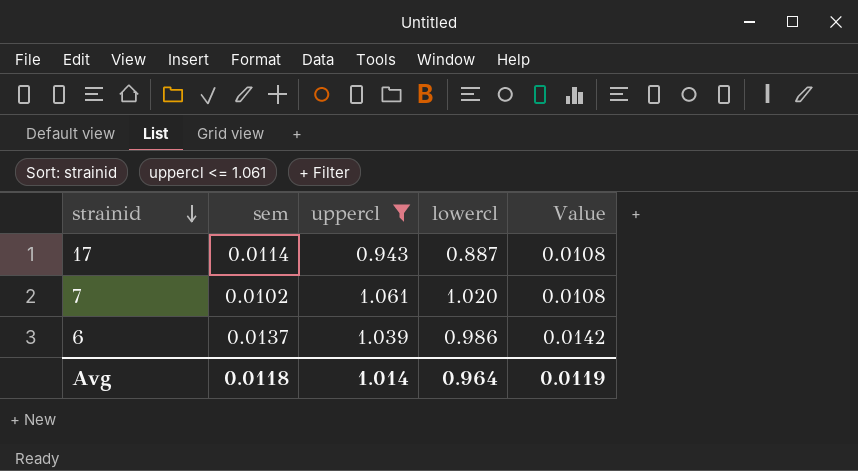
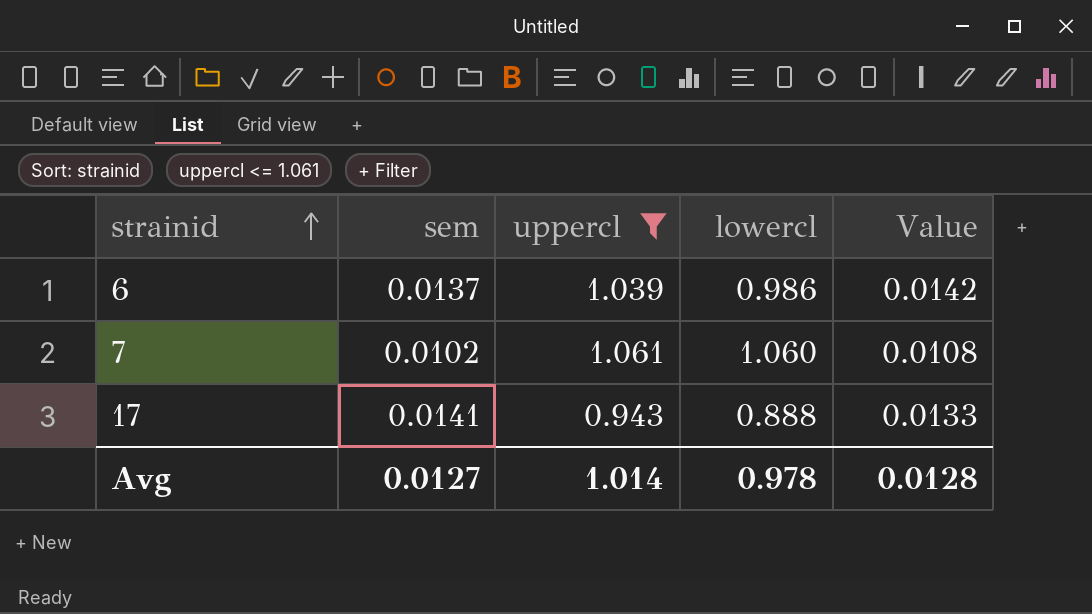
row order: strainid descending -> strainid ascending
7 | lowercl: 1.020 -> 1.060
17 | sem: 0.0114 -> 0.0141
17 | lowercl: 0.887 -> 0.888
17 | Value: 0.0108 -> 0.0133
Avg | sem: 0.0118 -> 0.0127
Avg | lowercl: 0.964 -> 0.978
Avg | Value: 0.0119 -> 0.0128

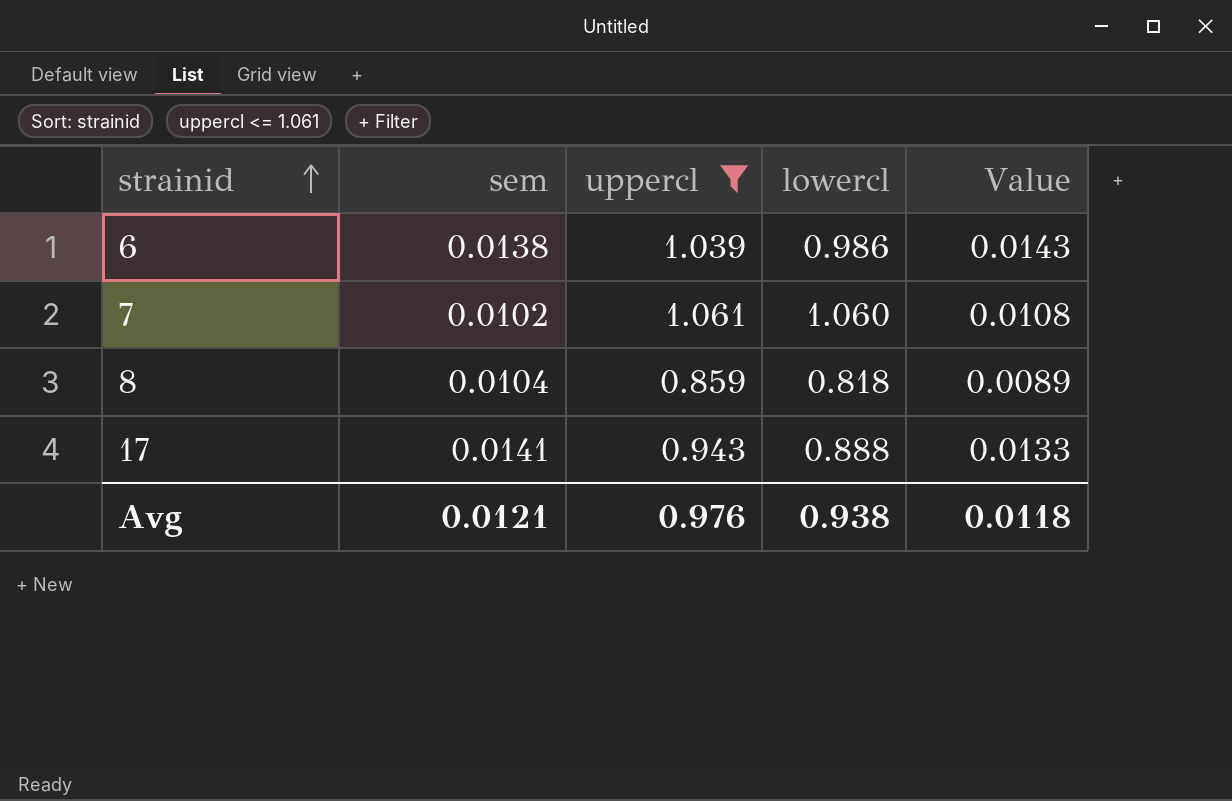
6 | sem: 0.0137 -> 0.0138
6 | Value: 0.0142 -> 0.0143
row 8: none -> 0.0104 | 0.859 | 0.818 | 0.0089
Avg | sem: 0.0127 -> 0.0121
Avg | uppercl: 1.014 -> 0.976
Avg | lowercl: 0.978 -> 0.938
Avg | Value: 0.0128 -> 0.0118

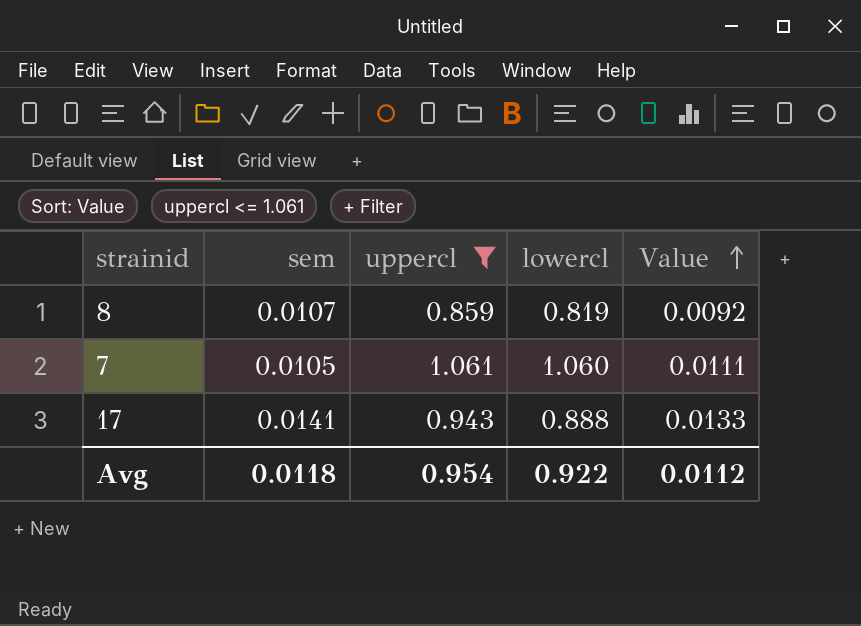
row order: strainid ascending -> Value ascending
row 6: 0.0138 | 1.039 | 0.986 | 0.0143 -> none
8 | sem: 0.0104 -> 0.0107
8 | lowercl: 0.818 -> 0.819
8 | Value: 0.0089 -> 0.0092
7 | sem: 0.0102 -> 0.0105
7 | Value: 0.0108 -> 0.0111
Avg | sem: 0.0121 -> 0.0118
Avg | uppercl: 0.976 -> 0.954
Avg | lowercl: 0.938 -> 0.922
Avg | Value: 0.0118 -> 0.0112

